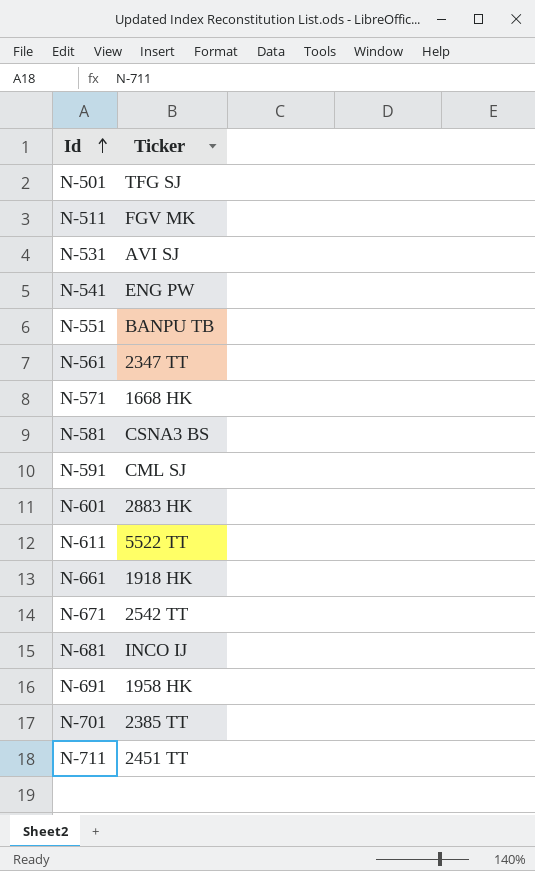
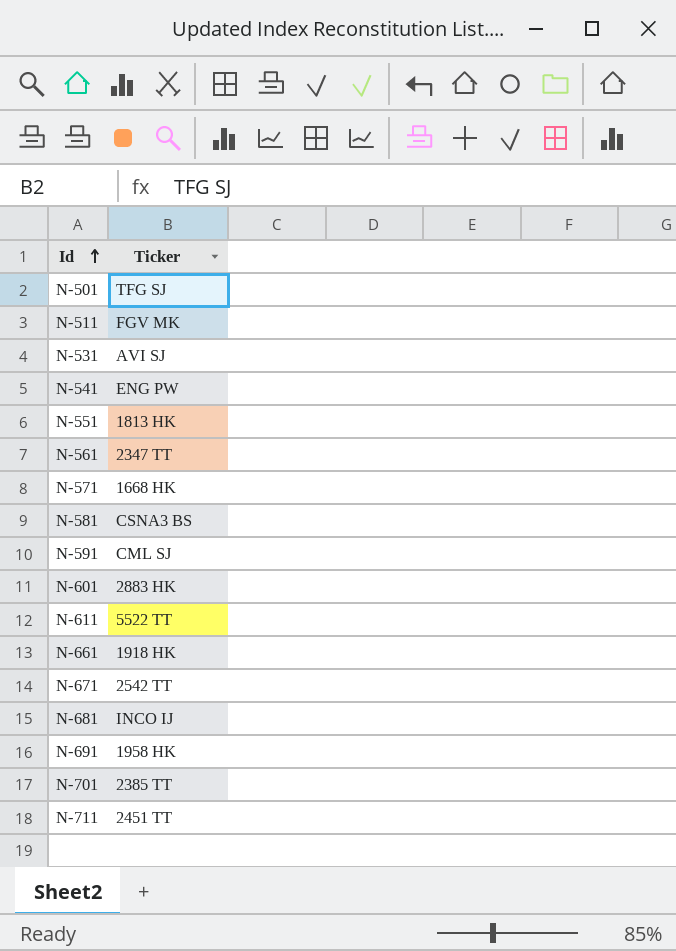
N-551 | Ticker: BANPU TB -> 1813 HK

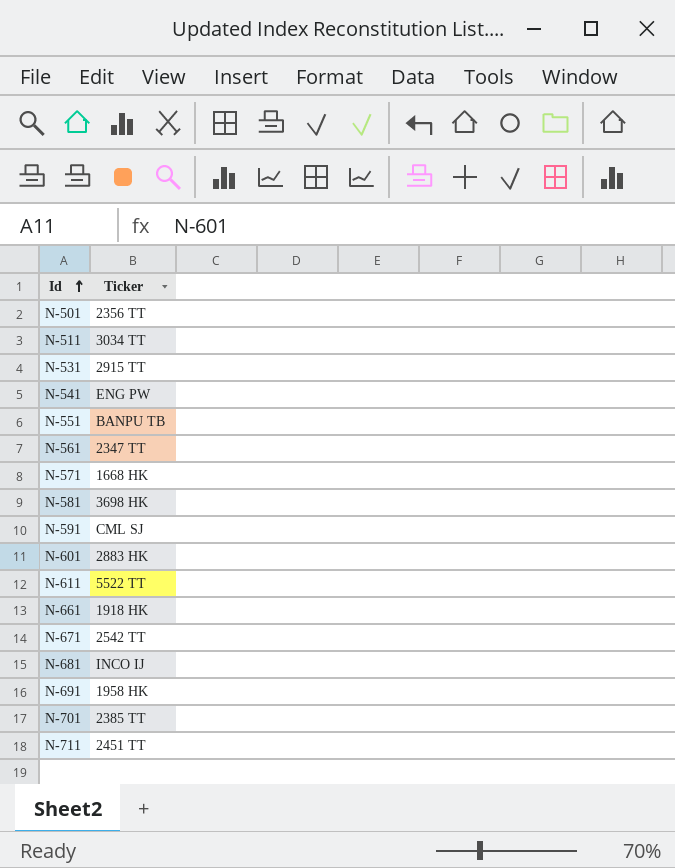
N-501 | Ticker: TFG SJ -> 2356 TT
N-511 | Ticker: FGV MK -> 3034 TT
N-531 | Ticker: AVI SJ -> 2915 TT
N-551 | Ticker: 1813 HK -> BANPU TB
N-581 | Ticker: CSNA3 BS -> 3698 HK

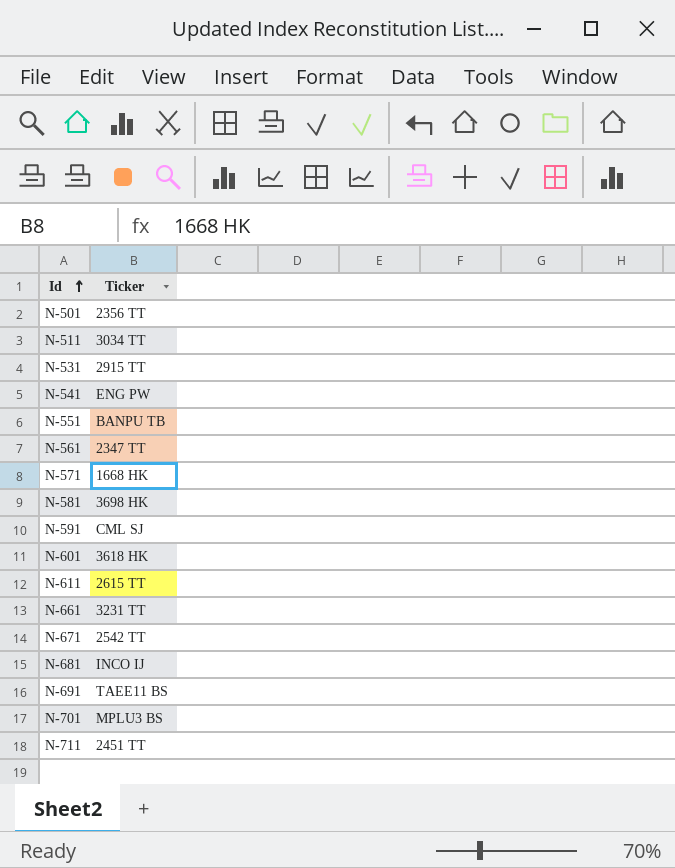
N-601 | Ticker: 2883 HK -> 3618 HK
N-611 | Ticker: 5522 TT -> 2615 TT
N-661 | Ticker: 1918 HK -> 3231 TT
N-691 | Ticker: 1958 HK -> TAEE11 BS
N-701 | Ticker: 2385 TT -> MPLU3 BS

